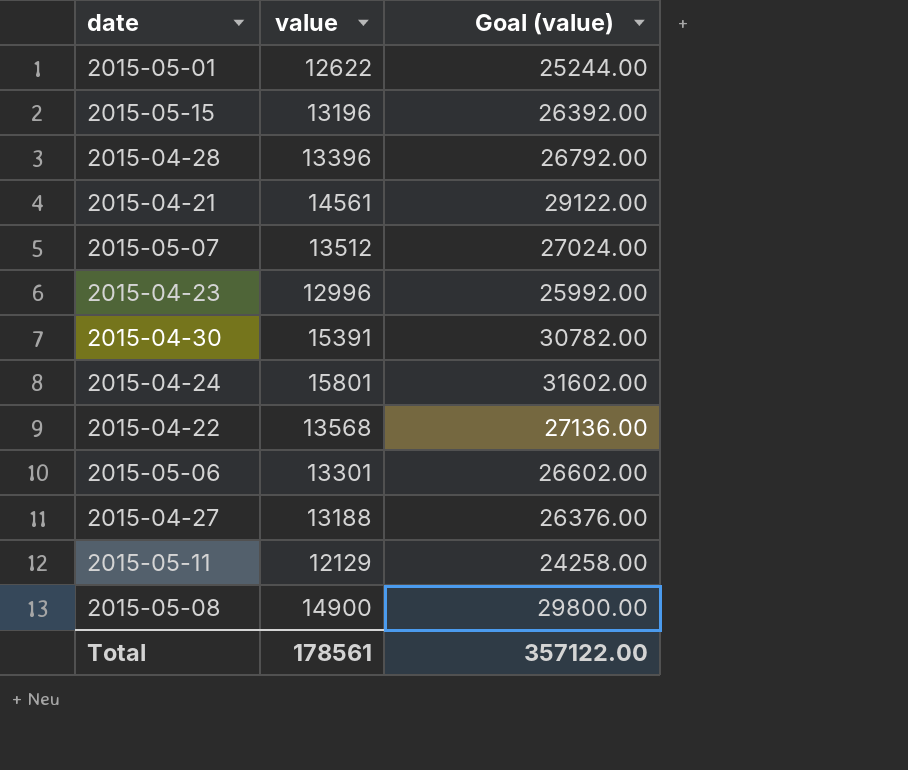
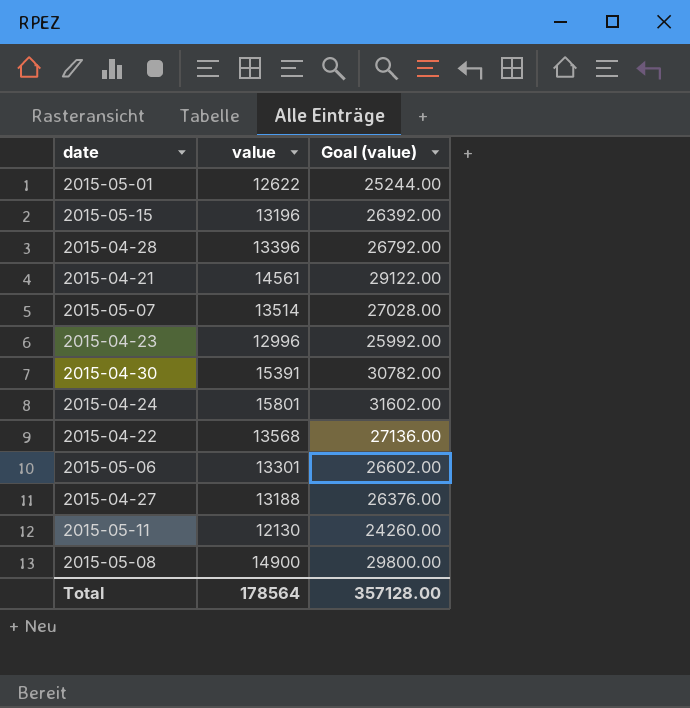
2015-05-07 | value: 13512 -> 13514
2015-05-07 | Goal (value): 27024.00 -> 27028.00
2015-05-11 | value: 12129 -> 12130
2015-05-11 | Goal (value): 24258.00 -> 24260.00
Total | value: 178561 -> 178564
Total | Goal (value): 357122.00 -> 357128.00

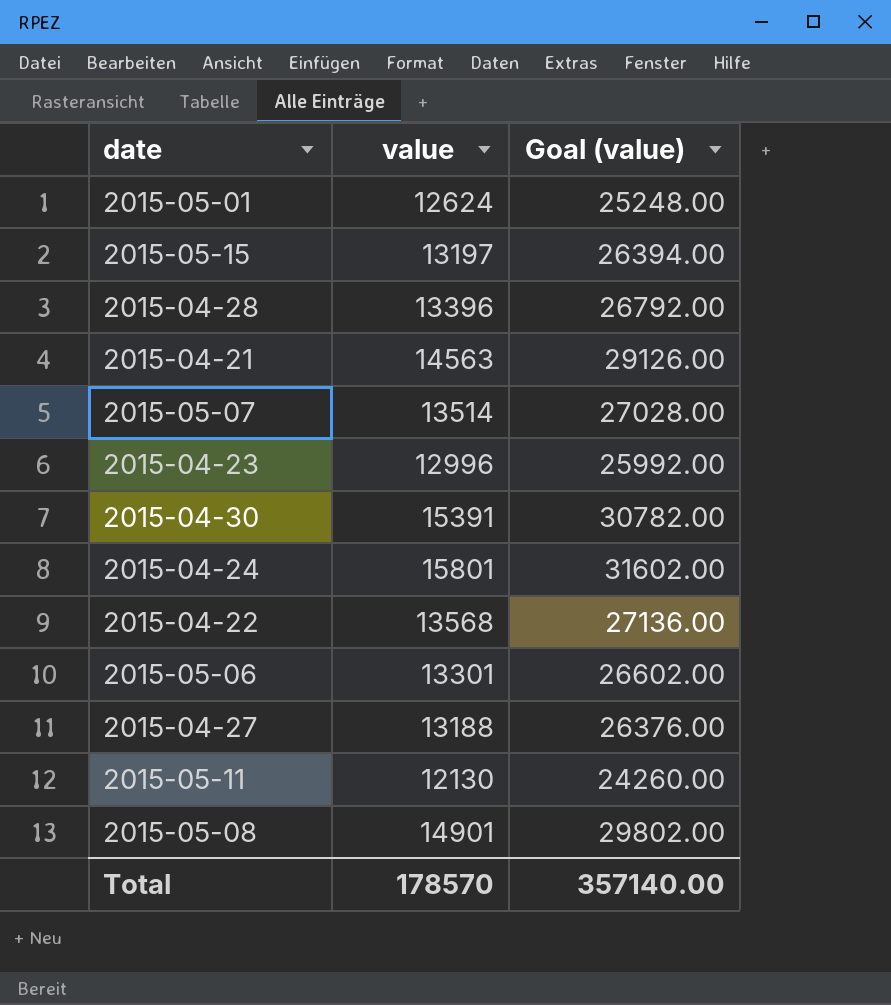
2015-05-01 | value: 12622 -> 12624
2015-05-01 | Goal (value): 25244.00 -> 25248.00
2015-05-15 | value: 13196 -> 13197
2015-05-15 | Goal (value): 26392.00 -> 26394.00
2015-04-21 | value: 14561 -> 14563
2015-04-21 | Goal (value): 29122.00 -> 29126.00
2015-05-08 | value: 14900 -> 14901
2015-05-08 | Goal (value): 29800.00 -> 29802.00
Total | value: 178564 -> 178570
Total | Goal (value): 357128.00 -> 357140.00

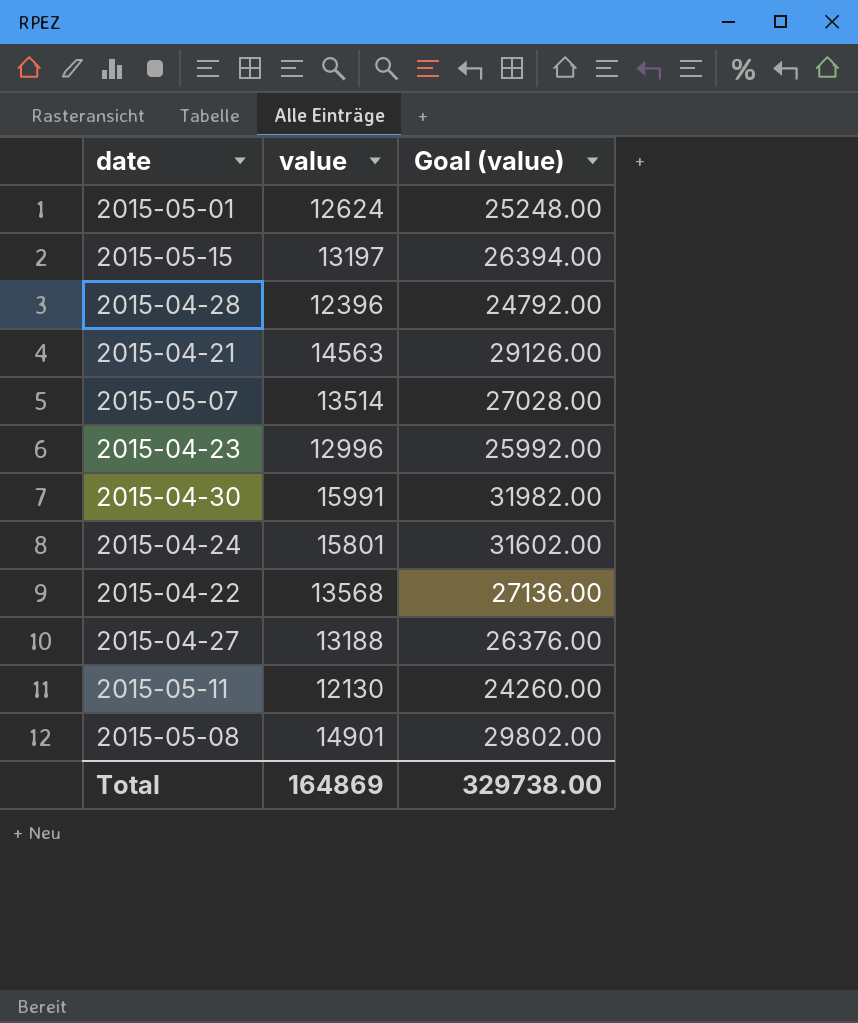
row 2015-05-06: 13301 | 26602.00 -> none
2015-04-28 | value: 13396 -> 12396
2015-04-28 | Goal (value): 26792.00 -> 24792.00
2015-04-30 | value: 15391 -> 15991
2015-04-30 | Goal (value): 30782.00 -> 31982.00
Total | value: 178570 -> 164869
Total | Goal (value): 357140.00 -> 329738.00

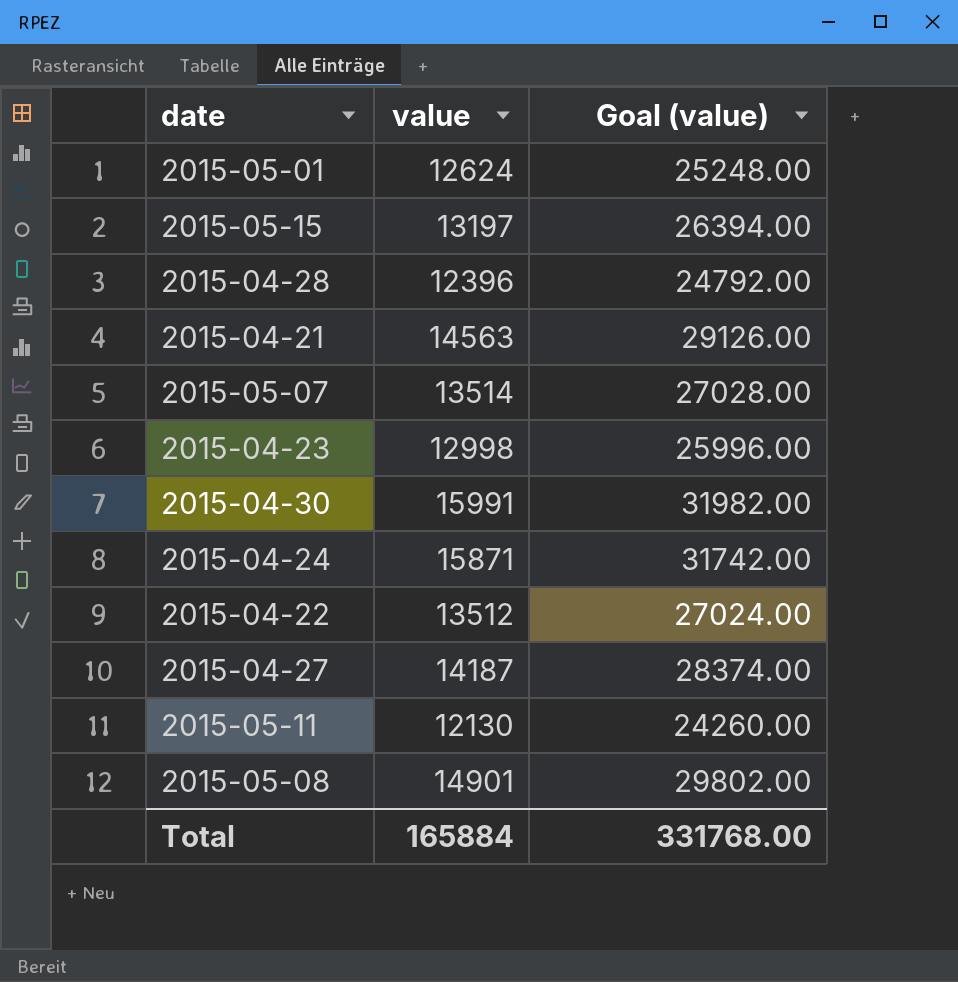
2015-04-23 | value: 12996 -> 12998
2015-04-23 | Goal (value): 25992.00 -> 25996.00
2015-04-24 | value: 15801 -> 15871
2015-04-24 | Goal (value): 31602.00 -> 31742.00
2015-04-22 | value: 13568 -> 13512
2015-04-22 | Goal (value): 27136.00 -> 27024.00
2015-04-27 | value: 13188 -> 14187
2015-04-27 | Goal (value): 26376.00 -> 28374.00
Total | value: 164869 -> 165884
Total | Goal (value): 329738.00 -> 331768.00

